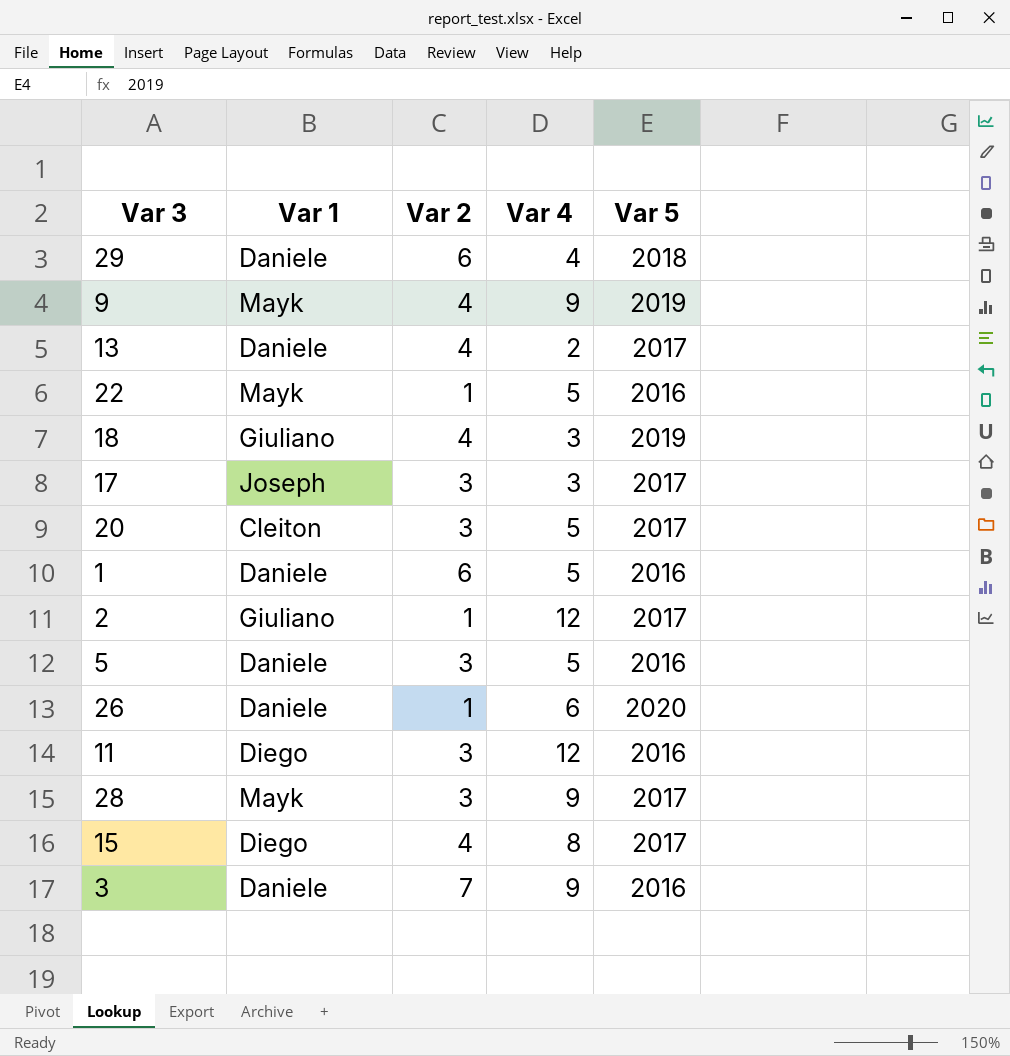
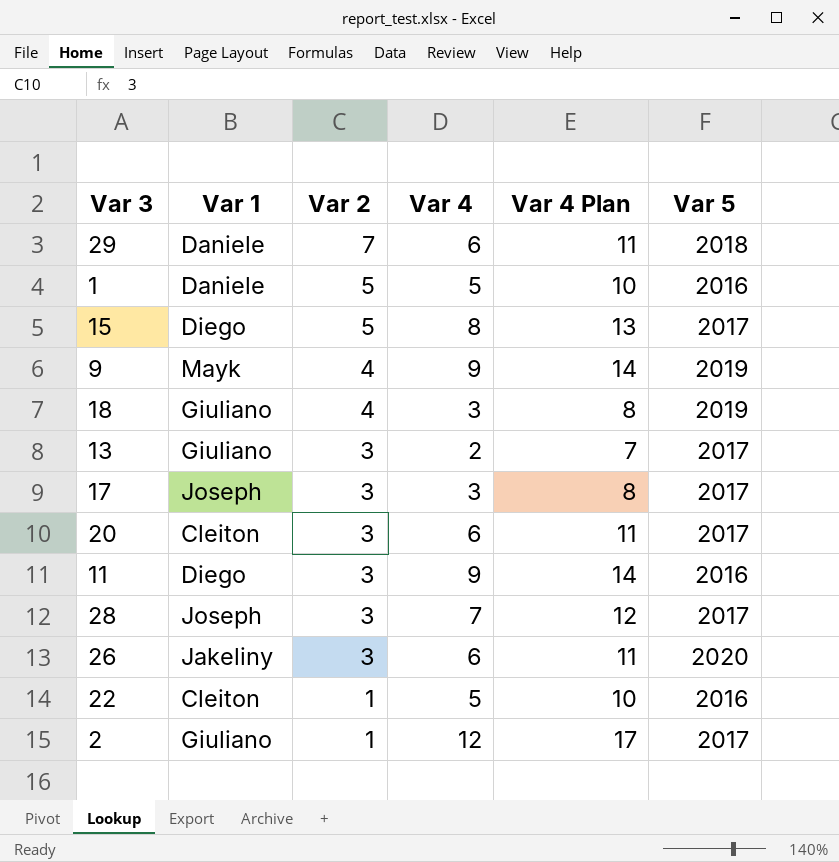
row order: none -> Var 2 descending
column Var 4 Plan | formula: none -> [Var 4] + 5
row 5: Daniele | 3 | 5 | 2016 -> none
row 3: Daniele | 7 | 9 | 2016 -> none
29 | Var 2: 6 -> 7
29 | Var 4: 4 -> 6
1 | Var 2: 6 -> 5
15 | Var 2: 4 -> 5
13 | Var 1: Daniele -> Giuliano
13 | Var 2: 4 -> 3
20 | Var 4: 5 -> 6
11 | Var 4: 12 -> 9
28 | Var 1: Mayk -> Joseph
28 | Var 4: 9 -> 7
26 | Var 1: Daniele -> Jakeliny
26 | Var 2: 1 -> 3
22 | Var 1: Mayk -> Cleiton

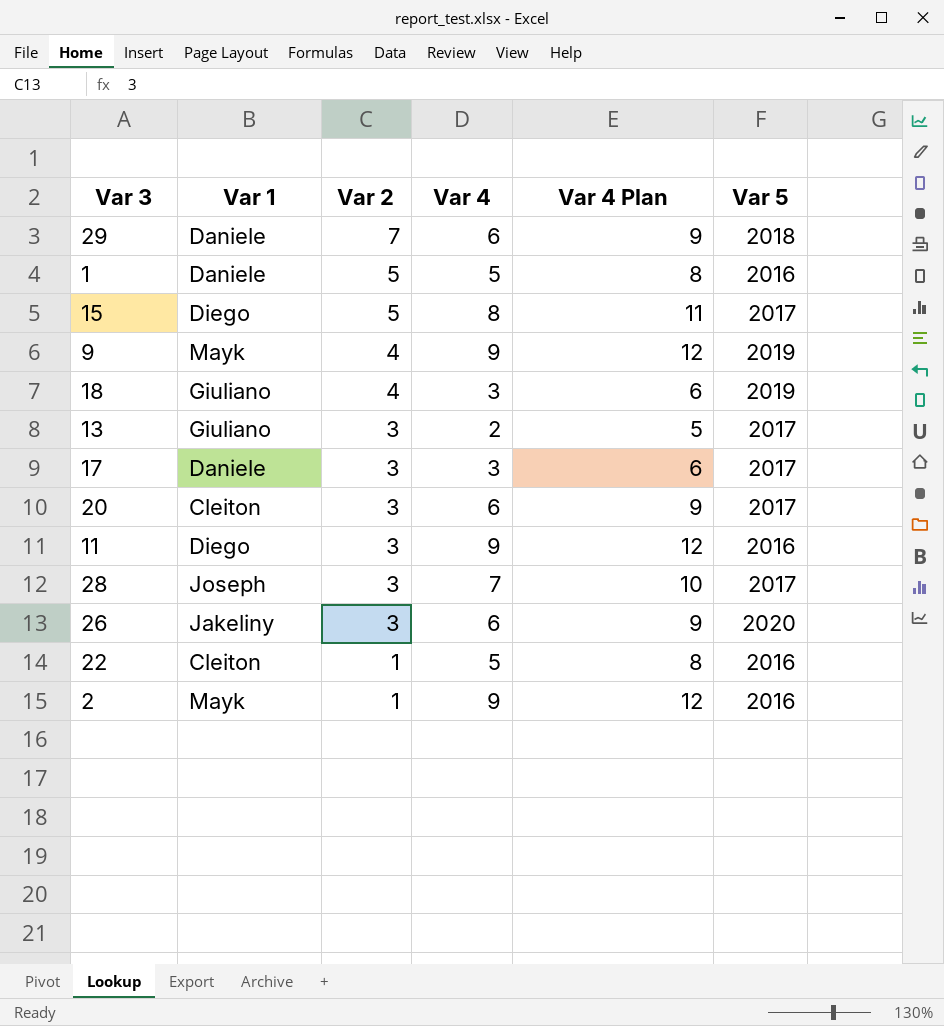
column Var 4 Plan | formula: [Var 4] + 5 -> [Var 4] + 3
17 | Var 1: Joseph -> Daniele
2 | Var 1: Giuliano -> Mayk
2 | Var 4: 12 -> 9
2 | Var 5: 2017 -> 2016

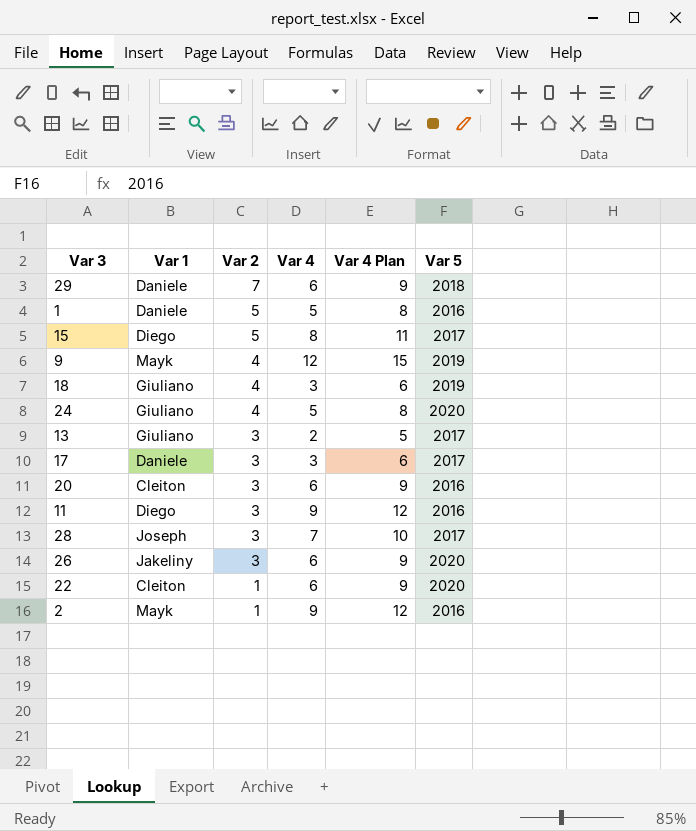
9 | Var 4: 9 -> 12
9 | Var 4 Plan: 12 -> 15
row 24: none -> Giuliano | 4 | 5 | 8 | 2020
20 | Var 5: 2017 -> 2016
22 | Var 4: 5 -> 6
22 | Var 4 Plan: 8 -> 9
22 | Var 5: 2016 -> 2020

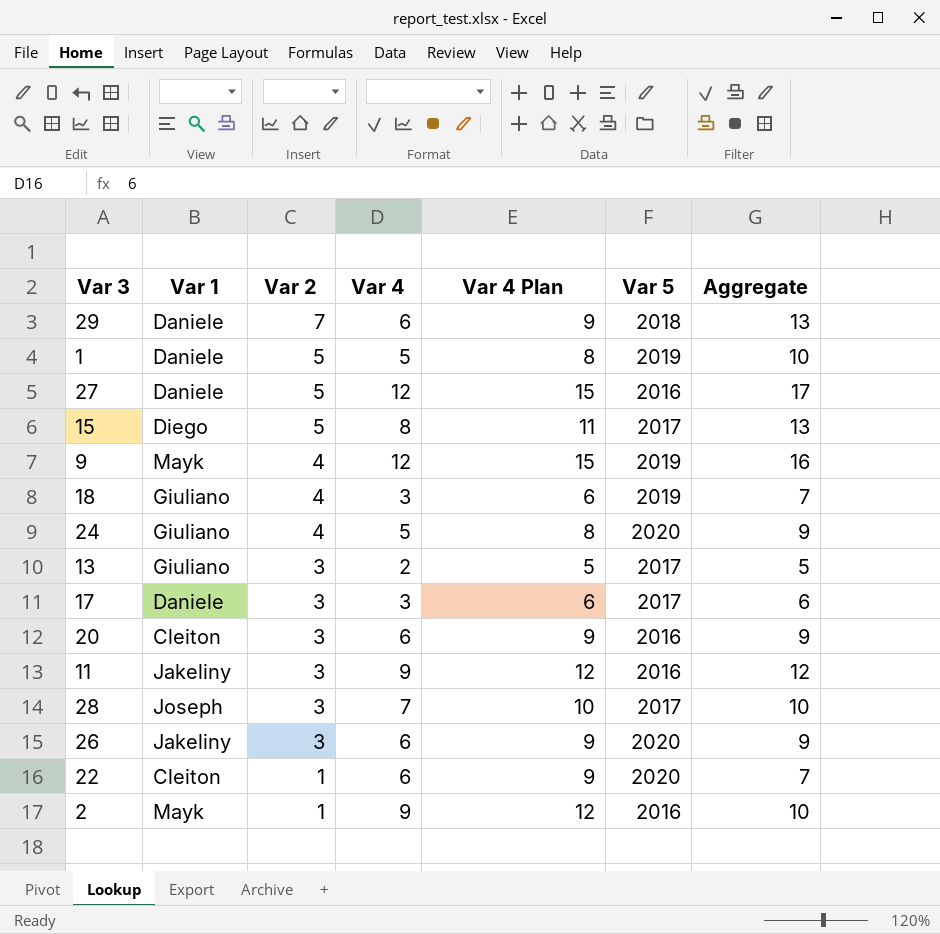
column Aggregate | formula: none -> [Var 2] + [Var 4]
1 | Var 5: 2016 -> 2019
row 27: none -> Daniele | 5 | 12 | 15 | 2016 | 17
11 | Var 1: Diego -> Jakeliny

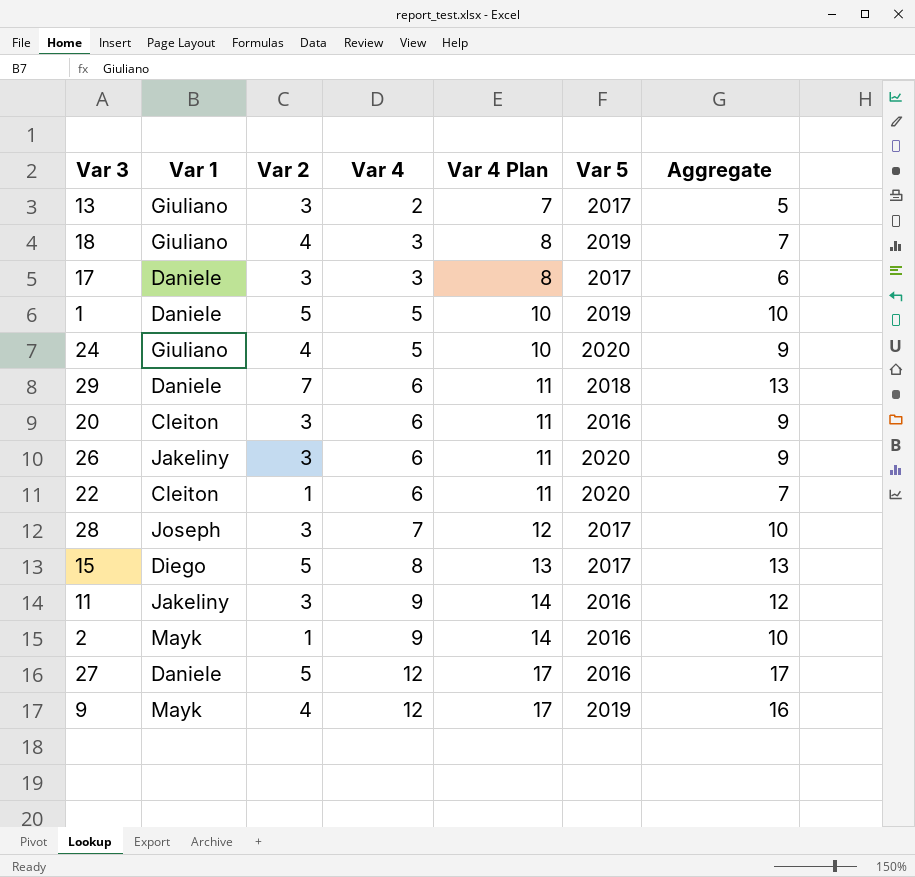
row order: Var 2 descending -> Var 4 ascending
column Var 4 Plan | formula: [Var 4] + 3 -> [Var 4] + 5

